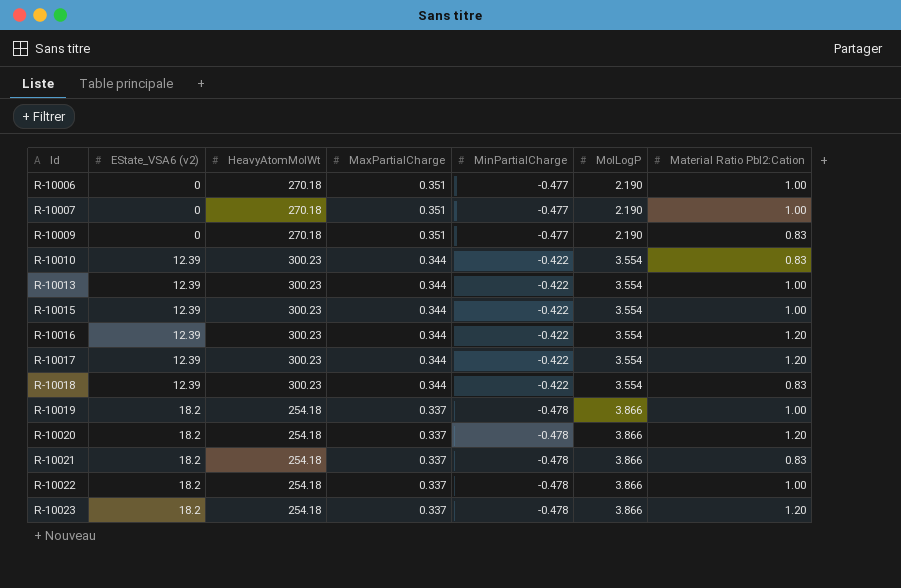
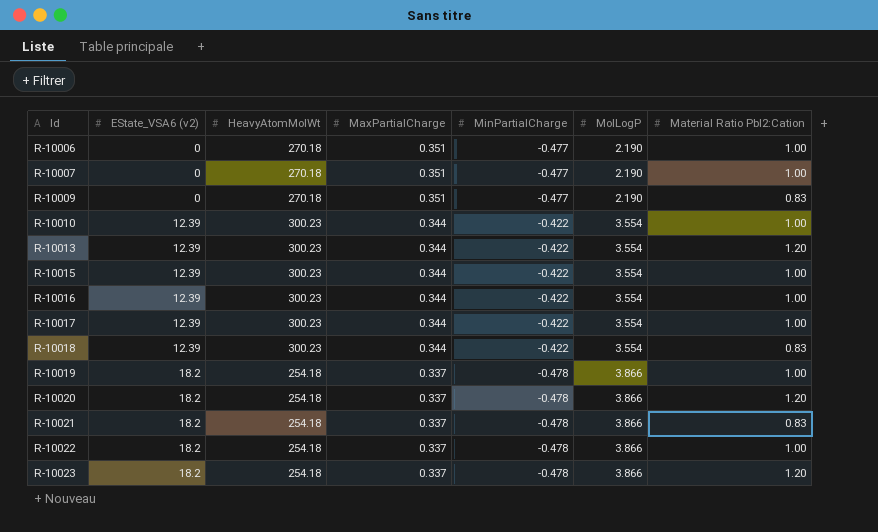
R-10010 | Material Ratio PbI2:Cation: 0.83 -> 1.00
R-10013 | Material Ratio PbI2:Cation: 1.00 -> 1.20
R-10016 | Material Ratio PbI2:Cation: 1.20 -> 1.00
R-10017 | Material Ratio PbI2:Cation: 1.20 -> 1.00

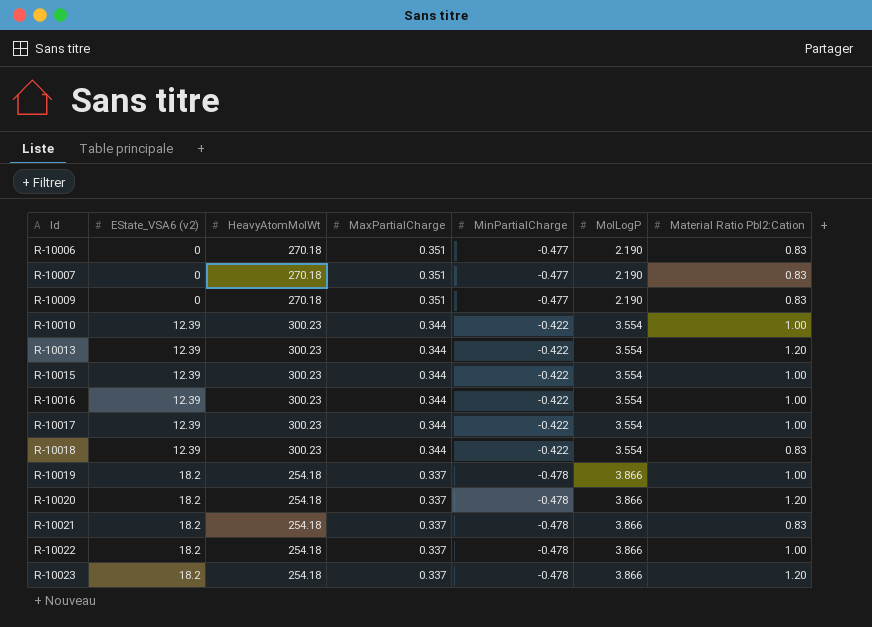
R-10006 | Material Ratio PbI2:Cation: 1.00 -> 0.83
R-10007 | Material Ratio PbI2:Cation: 1.00 -> 0.83

